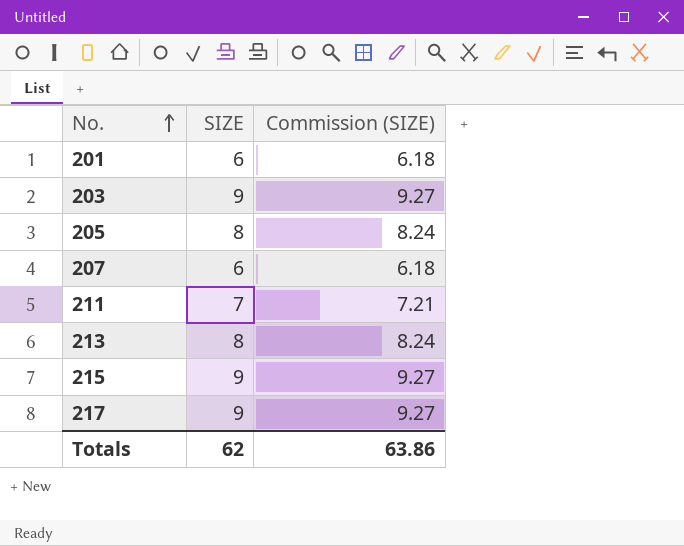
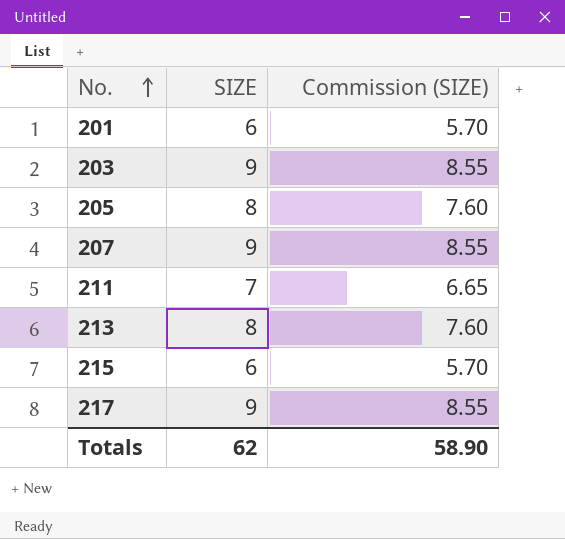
column Commission (SIZE) | formula: [SIZE] * 1.03 -> [SIZE] * 0.95
207 | SIZE: 6 -> 9
215 | SIZE: 9 -> 6
Totals | Commission (SIZE): 63.86 -> 58.90

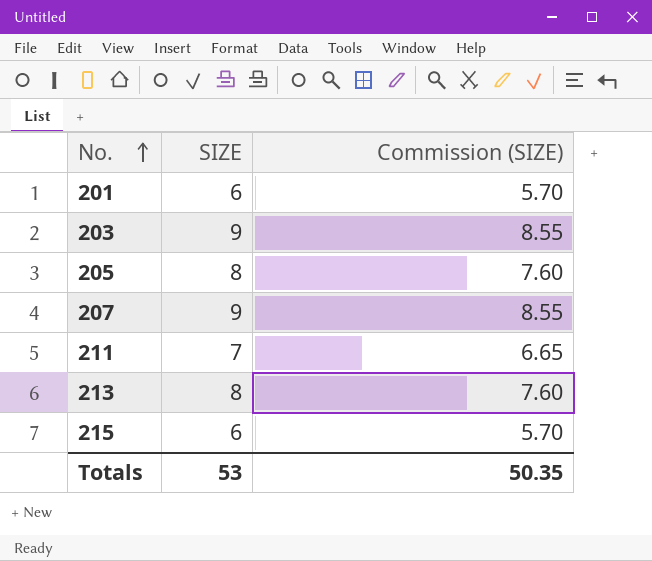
row 217: 9 | 8.55 -> none
Totals | SIZE: 62 -> 53
Totals | Commission (SIZE): 58.90 -> 50.35

